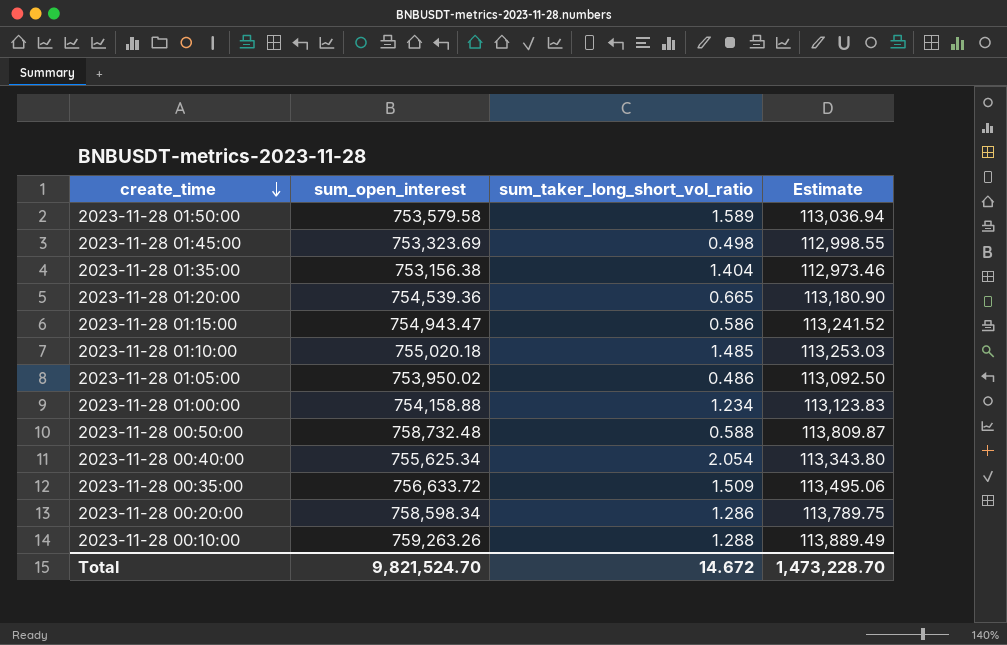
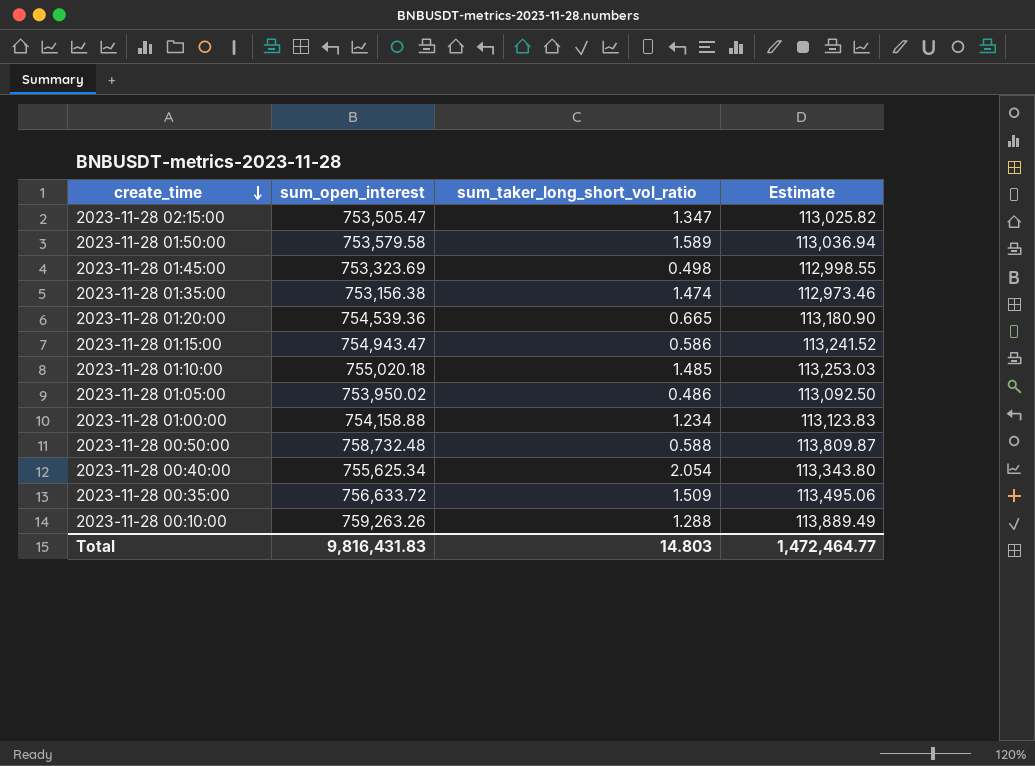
row 2023-11-28 00:20:00: 758,598.34 | 1.286 | 113,789.75 -> none
row 2023-11-28 02:15:00: none -> 753,505.47 | 1.347 | 113,025.82
2023-11-28 01:35:00 | sum_taker_long_short_vol_ratio: 1.404 -> 1.474
Total | sum_open_interest: 9,821,524.70 -> 9,816,431.83
Total | sum_taker_long_short_vol_ratio: 14.672 -> 14.803
Total | Estimate: 1,473,228.70 -> 1,472,464.77

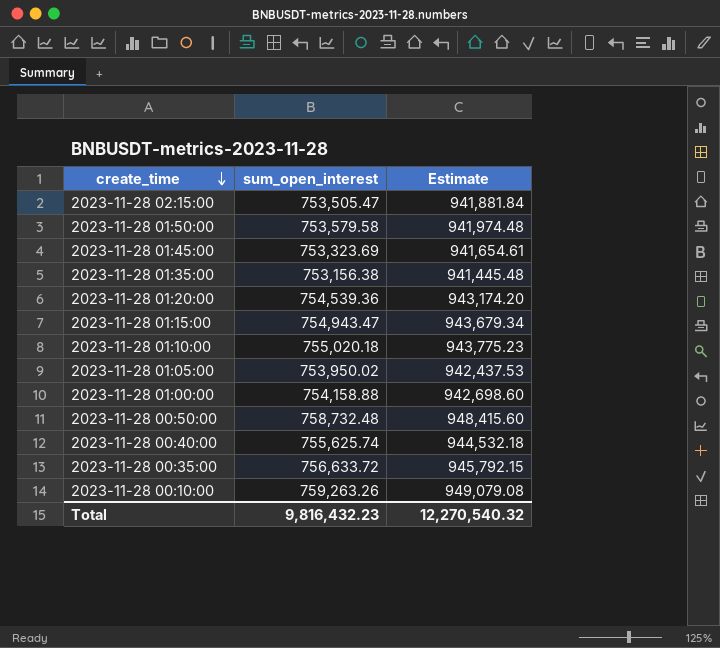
column sum_taker_long_short_vol_ratio | position: 3 -> none
column Estimate | formula: [sum_open_interest] * 0.15 -> [sum_open_interest] * 1.25
2023-11-28 00:40:00 | sum_open_interest: 755,625.34 -> 755,625.74
Total | sum_open_interest: 9,816,431.83 -> 9,816,432.23
Total | Estimate: 1,472,464.77 -> 12,270,540.32

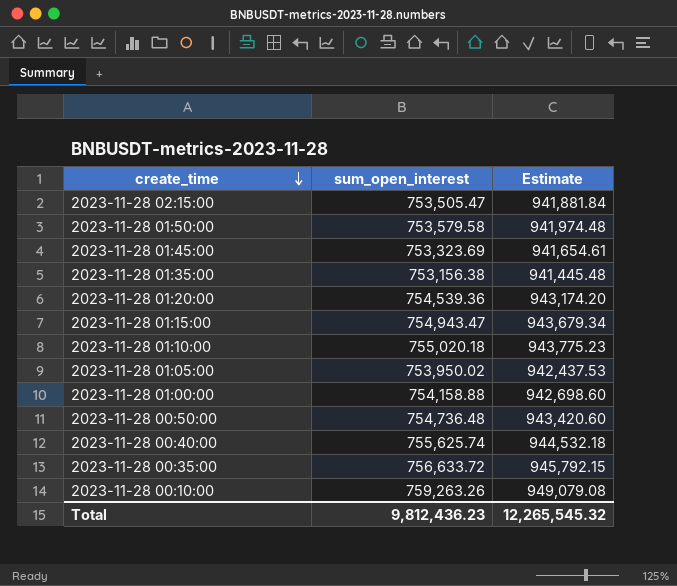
2023-11-28 00:50:00 | sum_open_interest: 758,732.48 -> 754,736.48
2023-11-28 00:50:00 | Estimate: 948,415.60 -> 943,420.60
Total | sum_open_interest: 9,816,432.23 -> 9,812,436.23
Total | Estimate: 12,270,540.32 -> 12,265,545.32

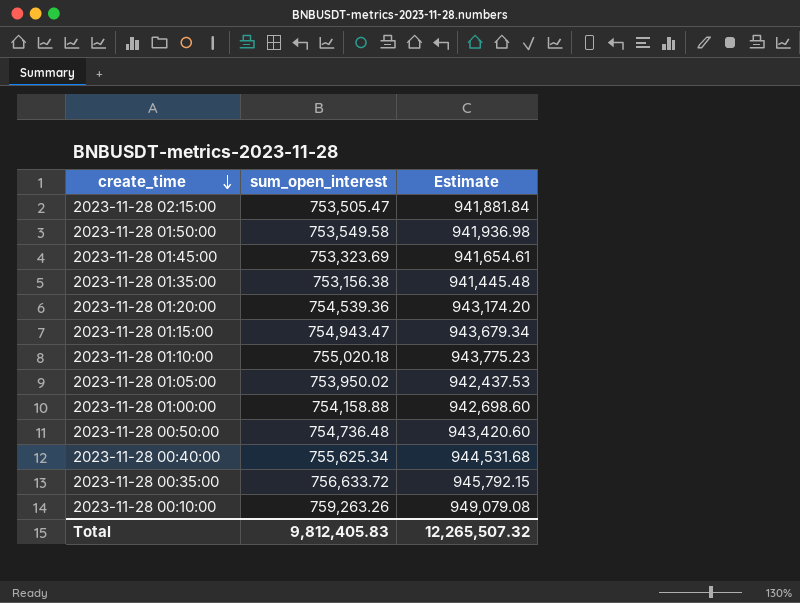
2023-11-28 01:50:00 | sum_open_interest: 753,579.58 -> 753,549.58
2023-11-28 01:50:00 | Estimate: 941,974.48 -> 941,936.98
2023-11-28 00:40:00 | sum_open_interest: 755,625.74 -> 755,625.34
2023-11-28 00:40:00 | Estimate: 944,532.18 -> 944,531.68
Total | sum_open_interest: 9,812,436.23 -> 9,812,405.83
Total | Estimate: 12,265,545.32 -> 12,265,507.32

